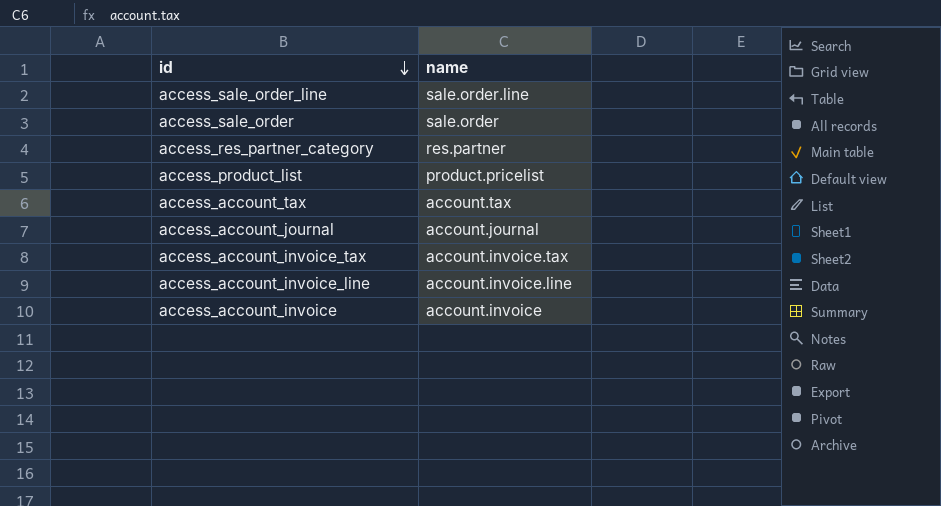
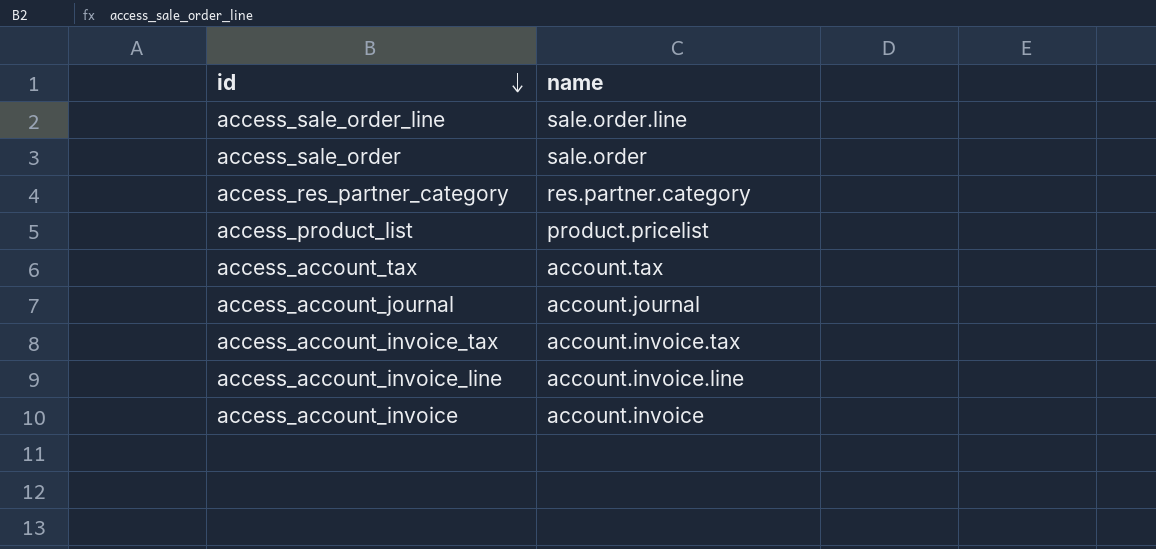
access_res_partner_category | name: res.partner -> res.partner.category

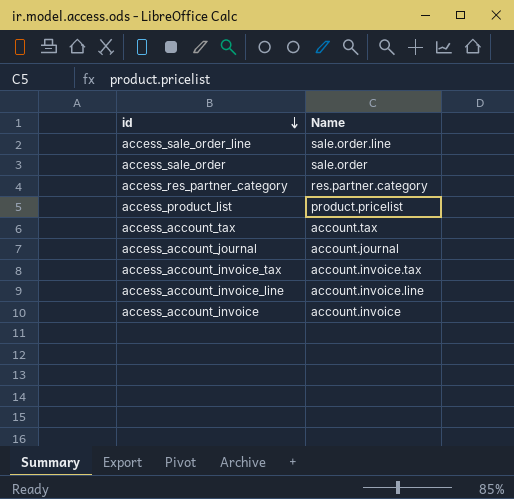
column name: name -> Name

